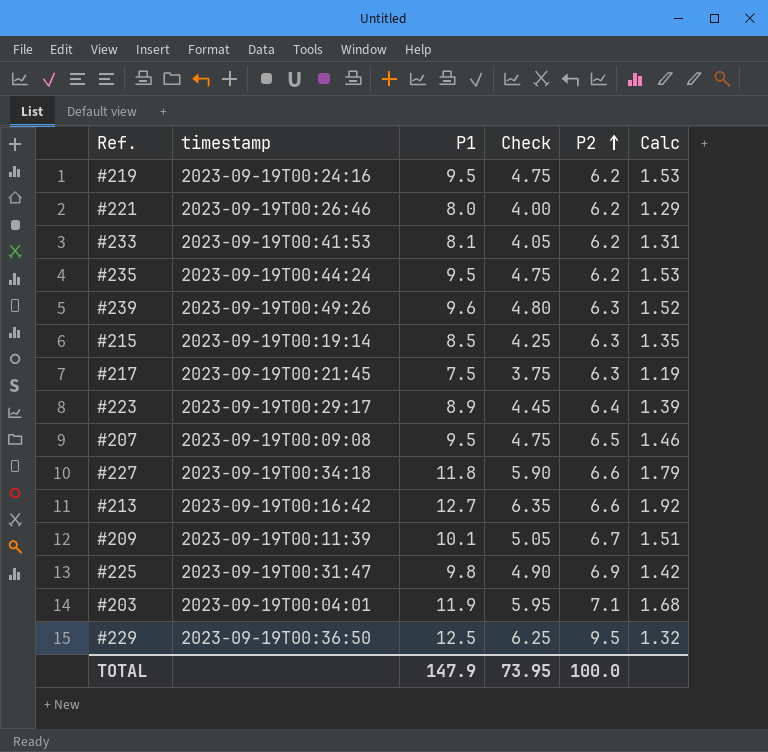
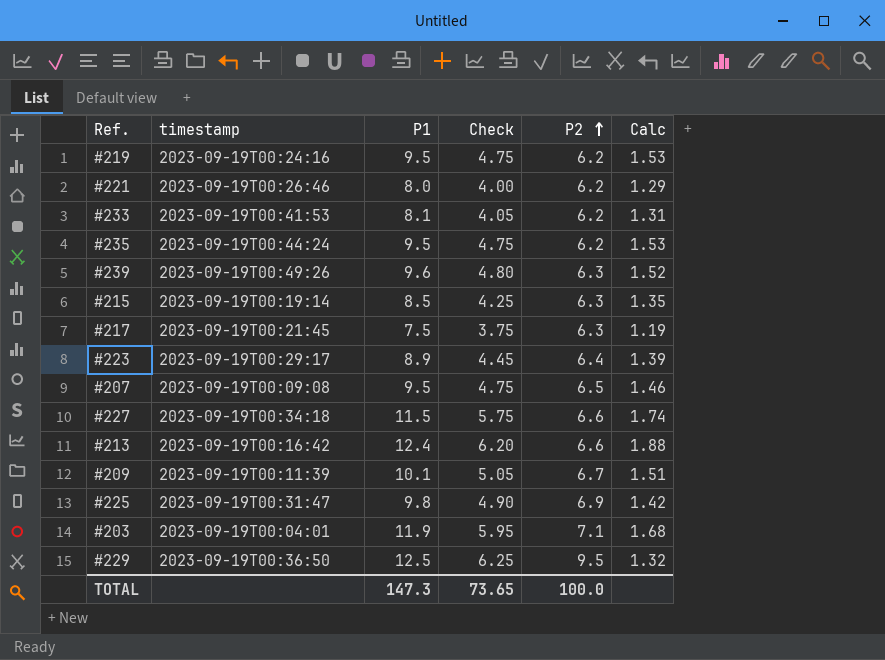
#227 | P1: 11.8 -> 11.5
#227 | Check: 5.90 -> 5.75
#227 | Calc: 1.79 -> 1.74
#213 | P1: 12.7 -> 12.4
#213 | Check: 6.35 -> 6.20
#213 | Calc: 1.92 -> 1.88
TOTAL | P1: 147.9 -> 147.3
TOTAL | Check: 73.95 -> 73.65

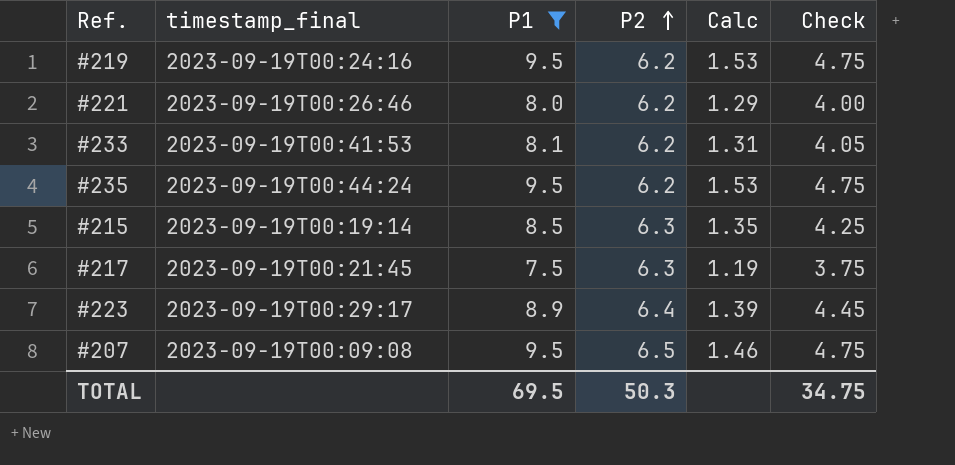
filter: none -> P1 <= 9.5
column name: timestamp -> timestamp_final
column Check | position: 4 -> 6
TOTAL | P1: 147.3 -> 69.5
TOTAL | P2: 100.0 -> 50.3
TOTAL | Check: 73.65 -> 34.75

